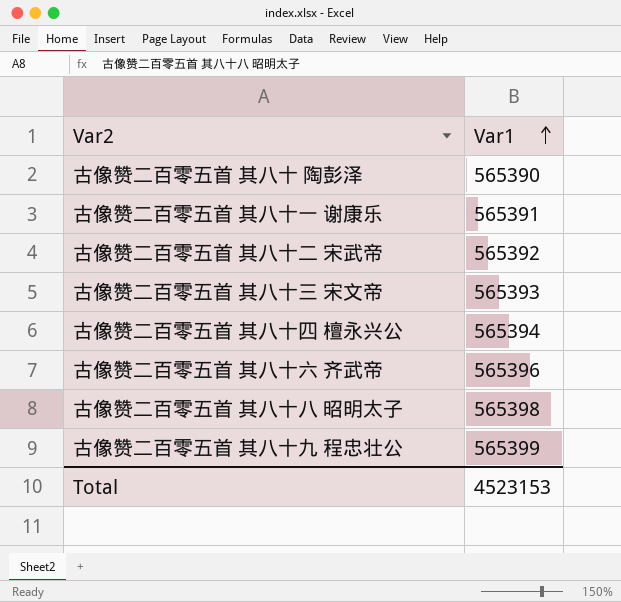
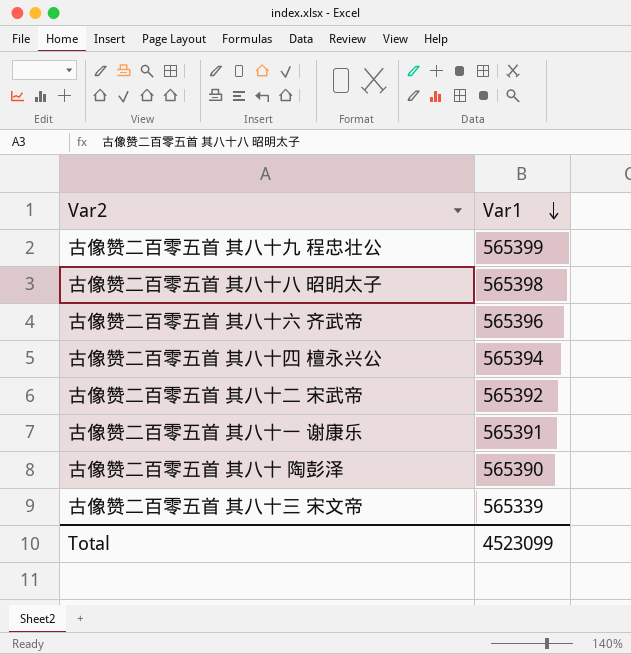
row order: Var1 ascending -> Var1 descending
古像赞二百零五首 其八十三 宋文帝 | Var1: 565393 -> 565339
Total | Var1: 4523153 -> 4523099

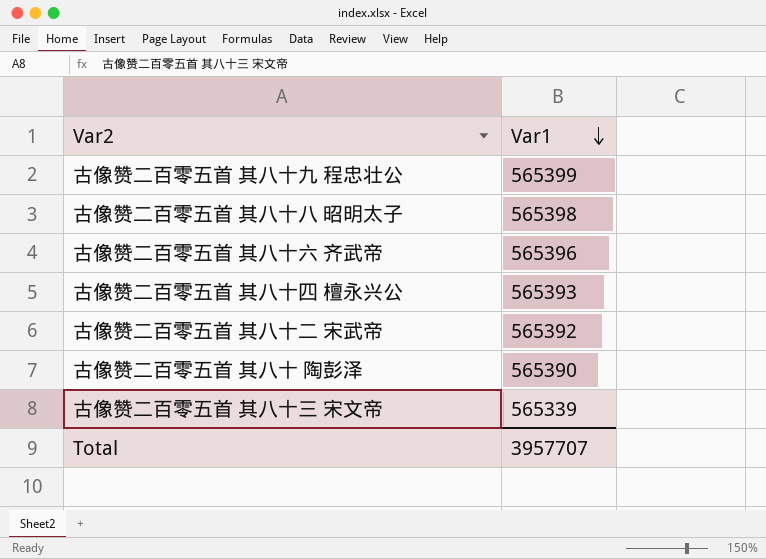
row 古像赞二百零五首 其八十一 谢康乐: 565391 -> none
古像赞二百零五首 其八十四 檀永兴公 | Var1: 565394 -> 565393
Total | Var1: 4523099 -> 3957707

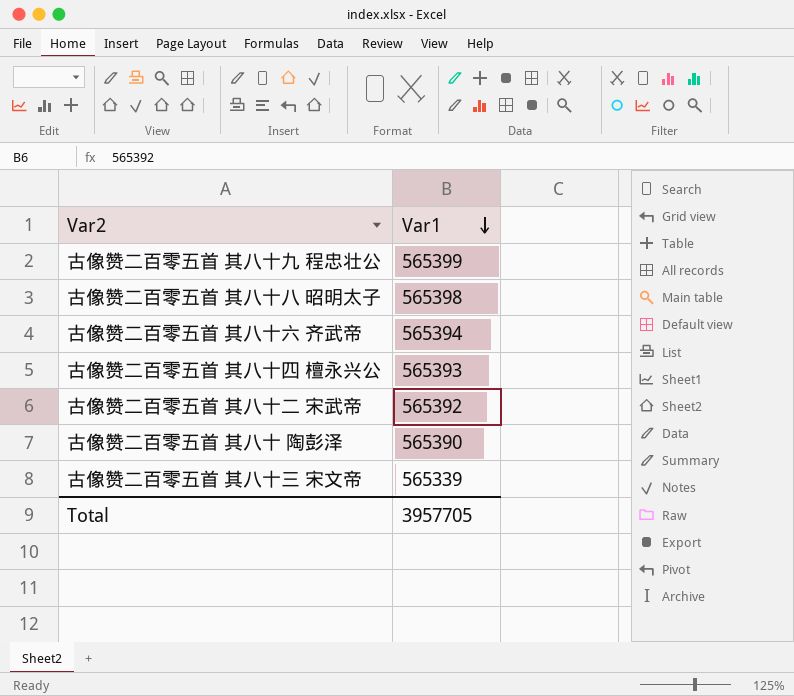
古像赞二百零五首 其八十六 齐武帝 | Var1: 565396 -> 565394
Total | Var1: 3957707 -> 3957705

